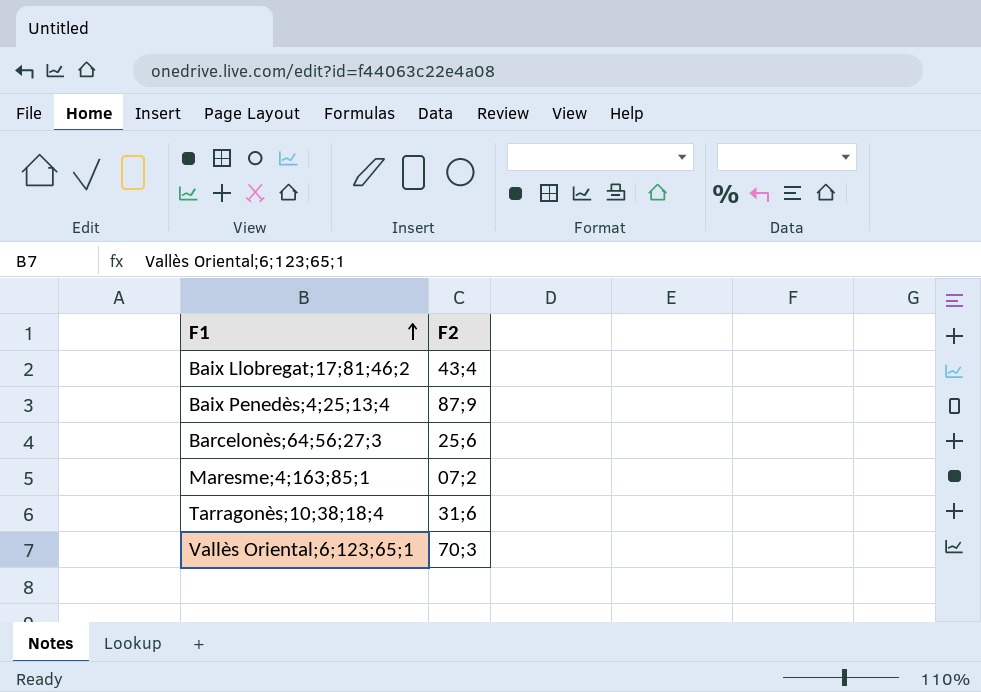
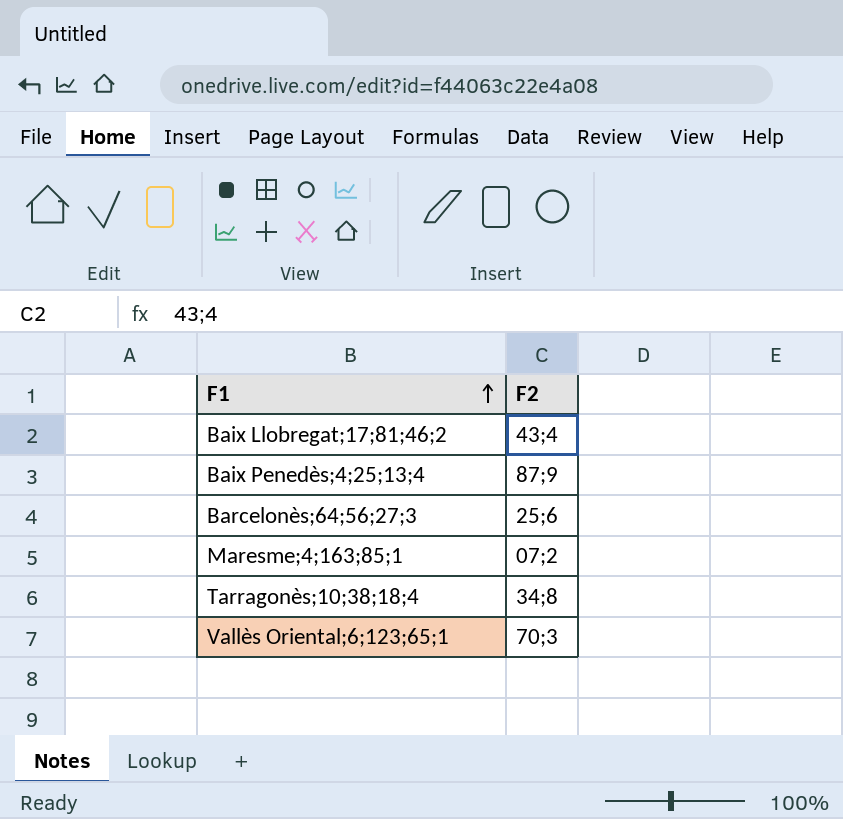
Tarragonès;10;38;18;4 | F2: 31;6 -> 34;8

